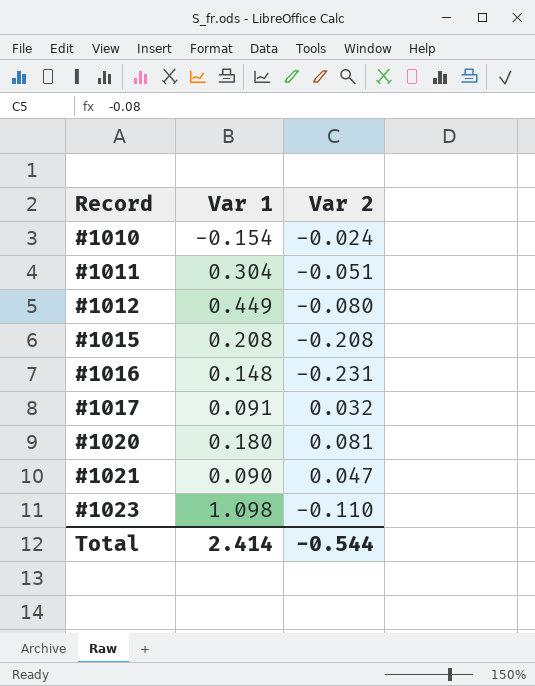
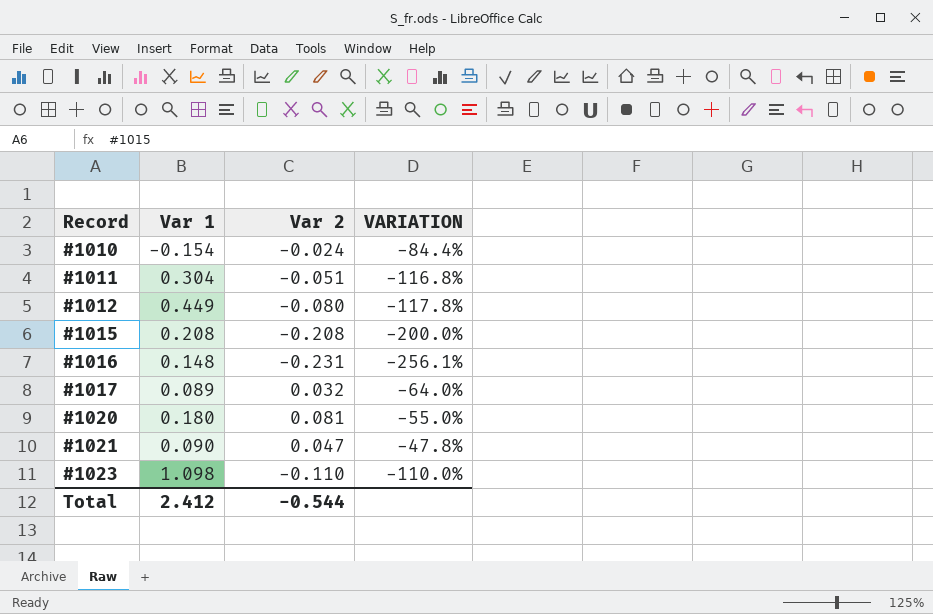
column VARIATION | formula: none -> ([Var 2] - [Var 1]) / [Var 1]
#1017 | Var 1: 0.091 -> 0.089
Total | Var 1: 2.414 -> 2.412

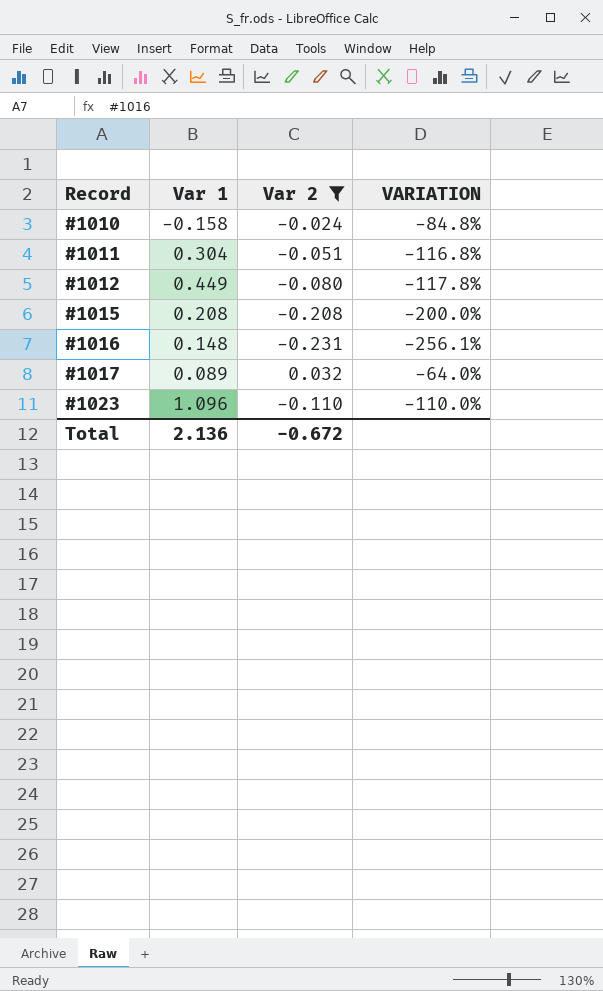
filter: none -> Var 2 <= 0.032
#1010 | Var 1: -0.154 -> -0.158
#1010 | VARIATION: -84.4% -> -84.8%
#1023 | Var 1: 1.098 -> 1.096
Total | Var 1: 2.412 -> 2.136
Total | Var 2: -0.544 -> -0.672

